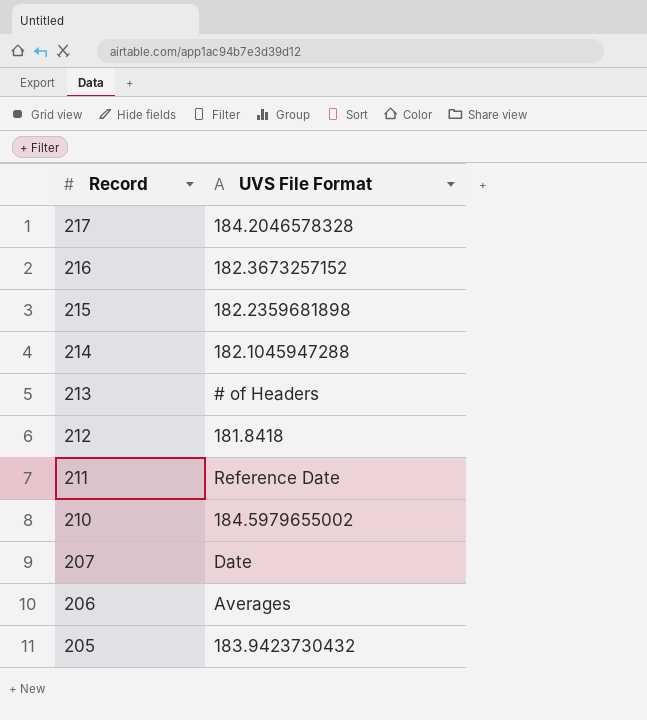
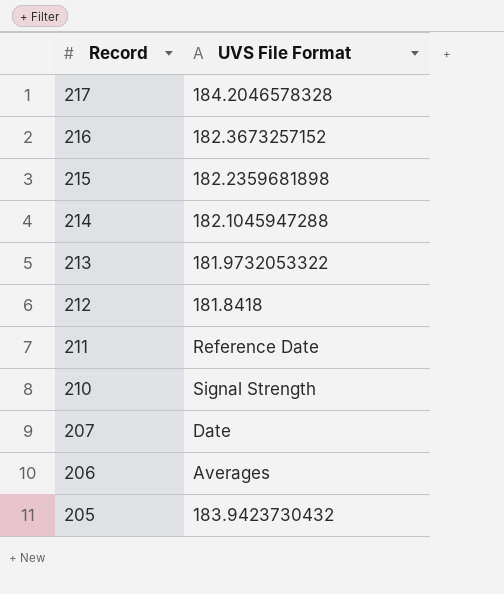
213 | UVS File Format: # of Headers -> 181.9732053322
210 | UVS File Format: 184.5979655002 -> Signal Strength

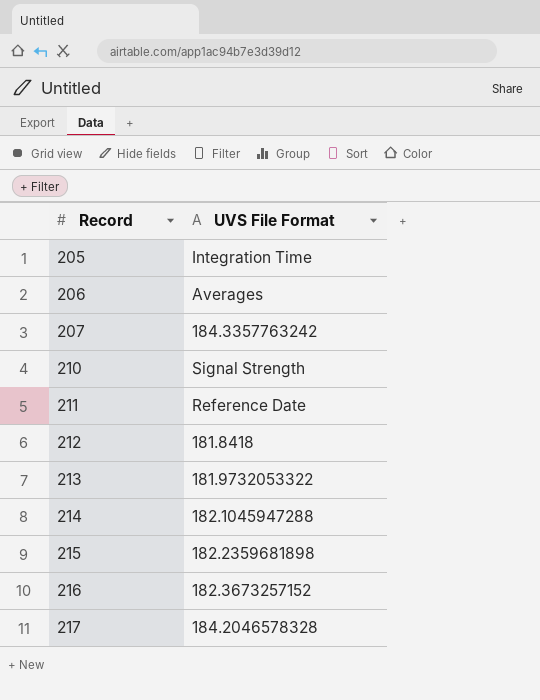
row order: Record descending -> Record ascending
205 | UVS File Format: 183.9423730432 -> Integration Time
207 | UVS File Format: Date -> 184.3357763242

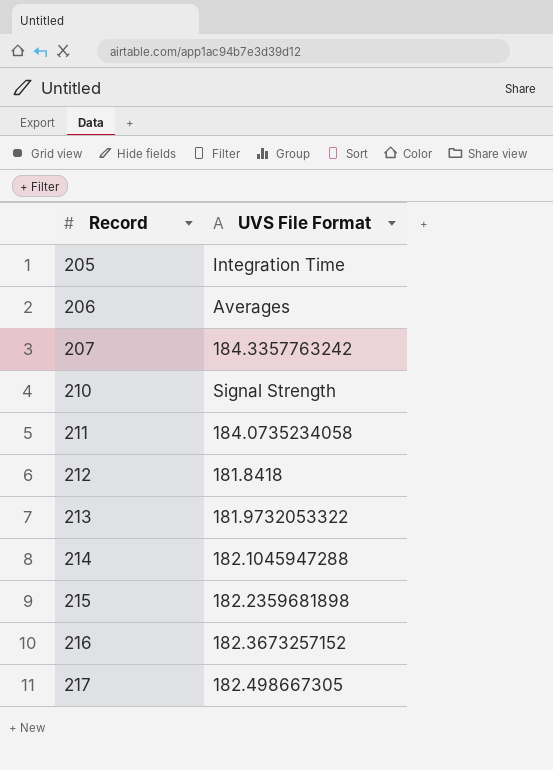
211 | UVS File Format: Reference Date -> 184.0735234058
217 | UVS File Format: 184.2046578328 -> 182.498667305

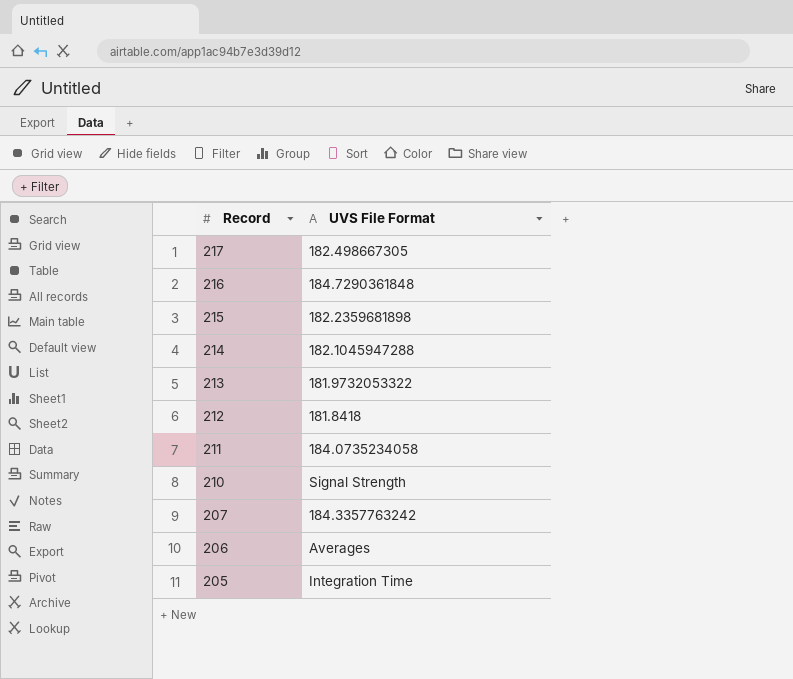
row order: Record ascending -> Record descending
216 | UVS File Format: 182.3673257152 -> 184.7290361848

